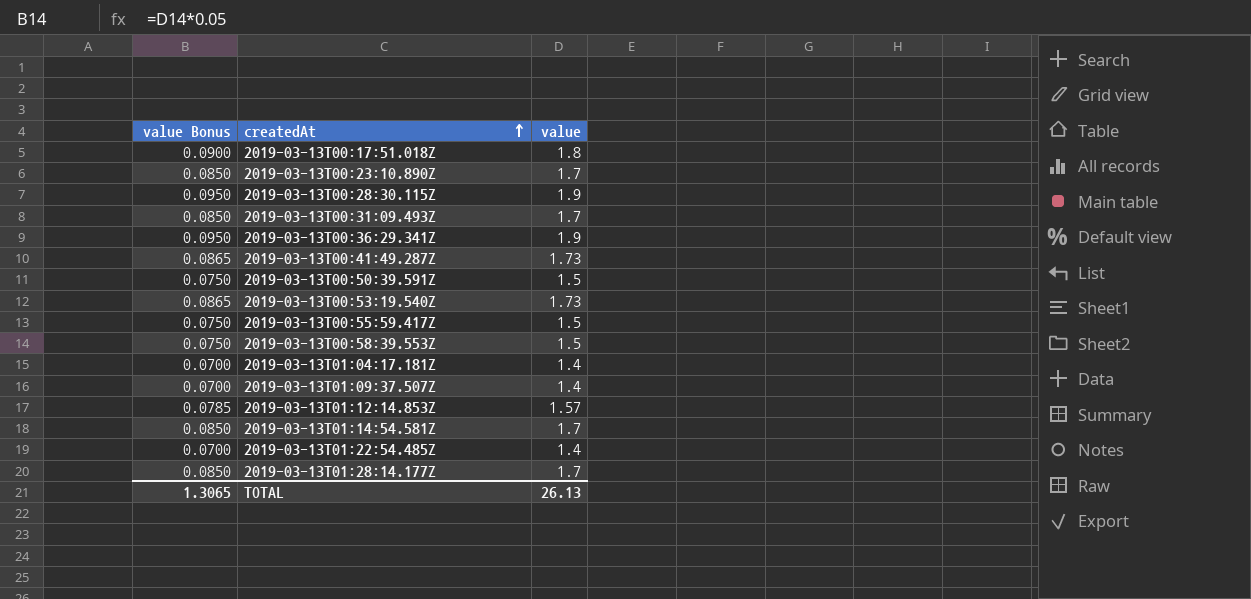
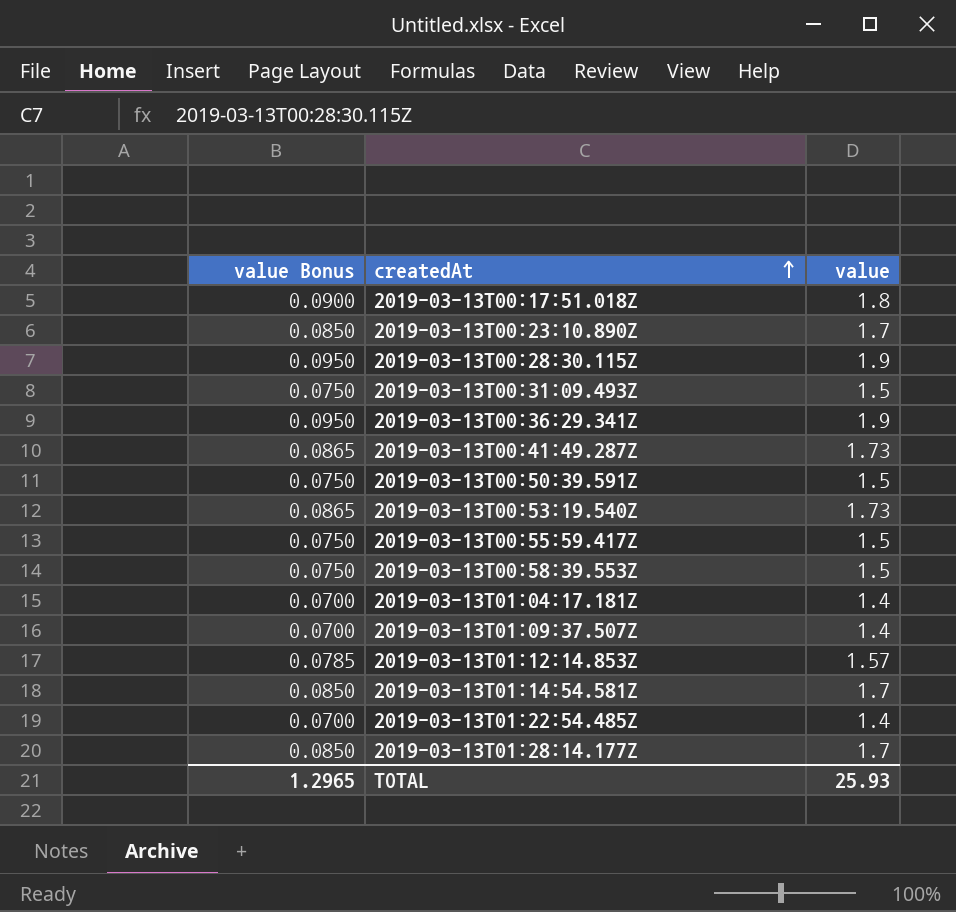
2019-03-13T00:31:09.493Z | value Bonus: 0.0850 -> 0.0750
2019-03-13T00:31:09.493Z | value: 1.7 -> 1.5
TOTAL | value Bonus: 1.3065 -> 1.2965
TOTAL | value: 26.13 -> 25.93

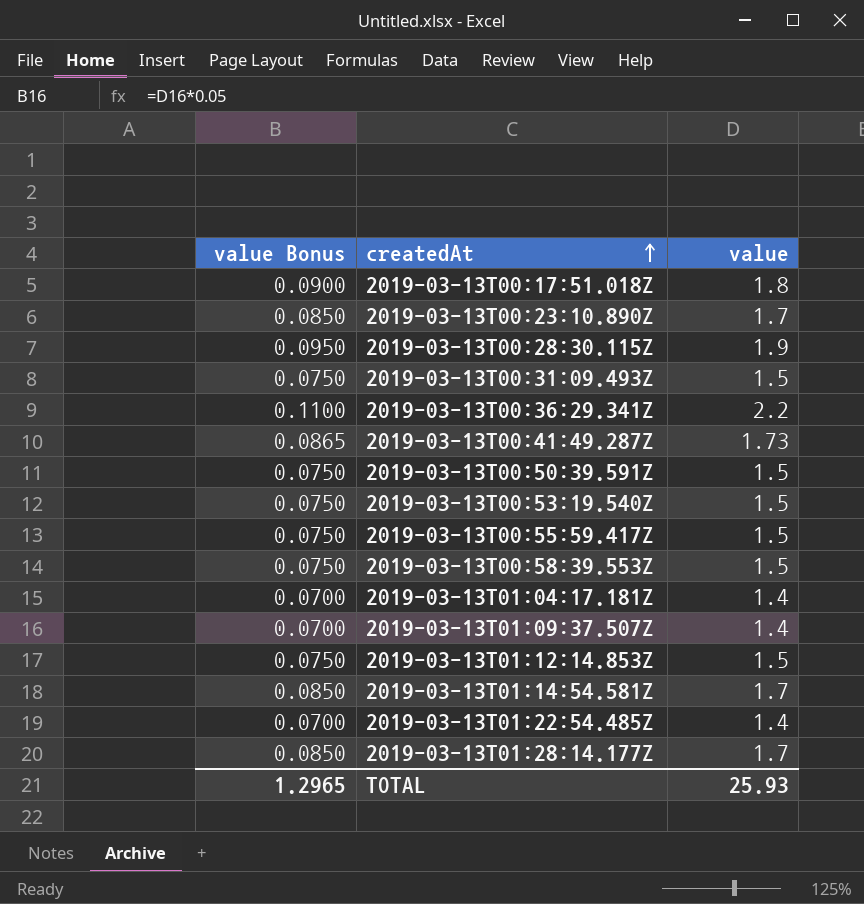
2019-03-13T00:36:29.341Z | value Bonus: 0.0950 -> 0.1100
2019-03-13T00:36:29.341Z | value: 1.9 -> 2.2
2019-03-13T00:53:19.540Z | value Bonus: 0.0865 -> 0.0750
2019-03-13T00:53:19.540Z | value: 1.73 -> 1.5
2019-03-13T01:12:14.853Z | value Bonus: 0.0785 -> 0.0750
2019-03-13T01:12:14.853Z | value: 1.57 -> 1.5

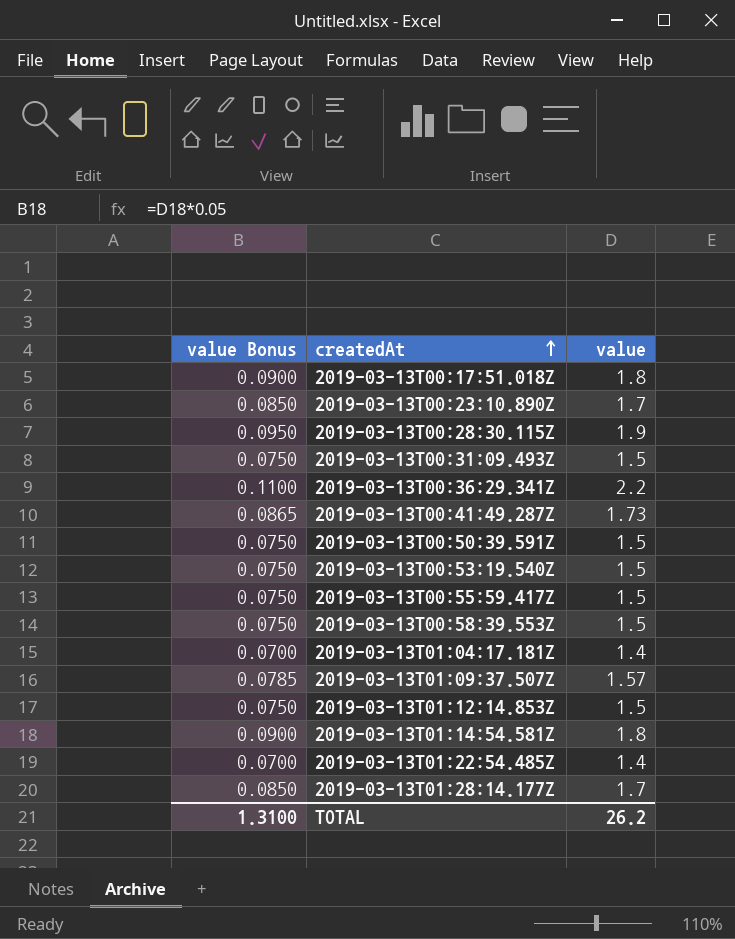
2019-03-13T01:09:37.507Z | value Bonus: 0.0700 -> 0.0785
2019-03-13T01:09:37.507Z | value: 1.4 -> 1.57
2019-03-13T01:14:54.581Z | value Bonus: 0.0850 -> 0.0900
2019-03-13T01:14:54.581Z | value: 1.7 -> 1.8
TOTAL | value Bonus: 1.2965 -> 1.3100
TOTAL | value: 25.93 -> 26.2

